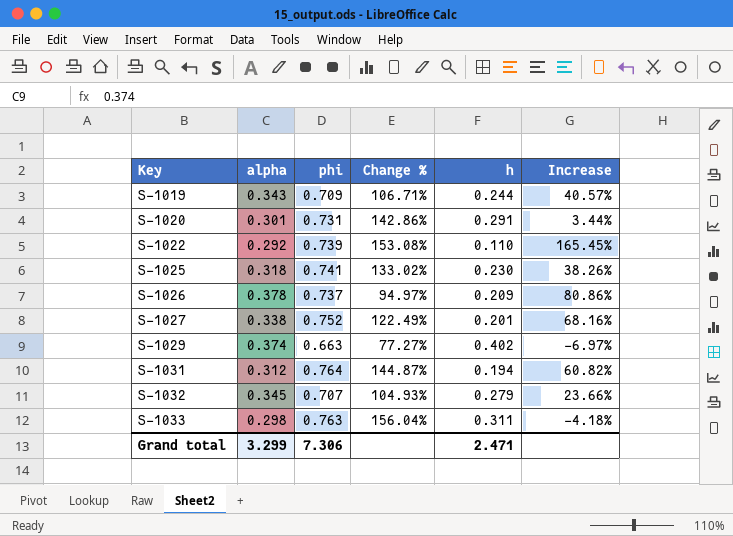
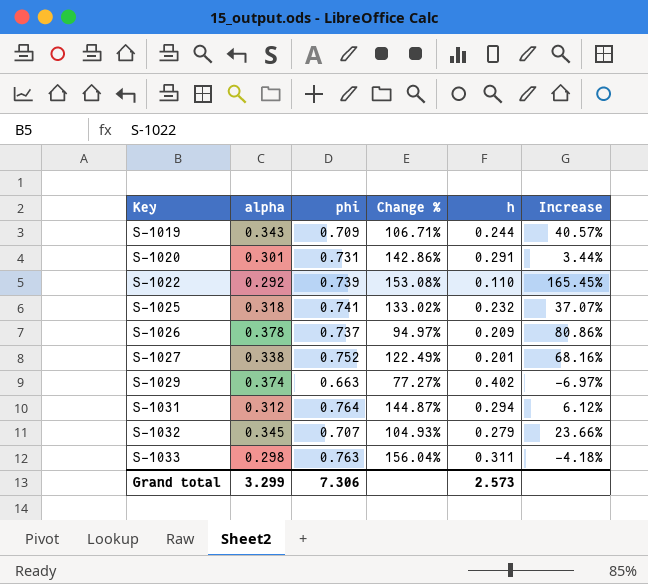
S-1025 | h: 0.230 -> 0.232
S-1025 | Increase: 38.26% -> 37.07%
S-1031 | h: 0.194 -> 0.294
S-1031 | Increase: 60.82% -> 6.12%
Grand total | h: 2.471 -> 2.573

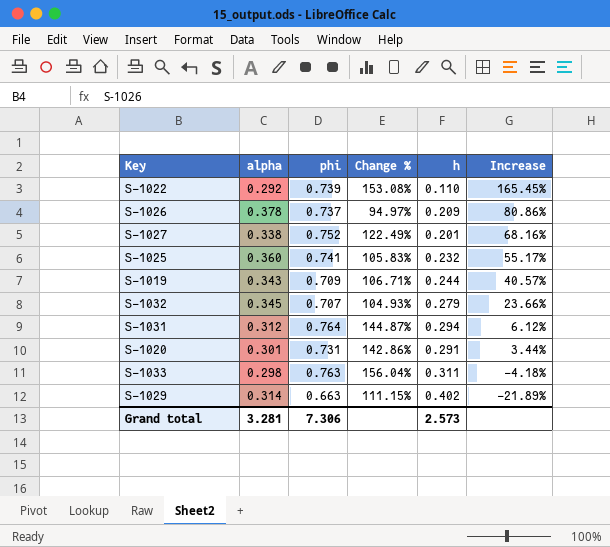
row order: Key ascending -> Increase descending
S-1025 | alpha: 0.318 -> 0.360
S-1025 | Change %: 133.02% -> 105.83%
S-1025 | Increase: 37.07% -> 55.17%
S-1029 | alpha: 0.374 -> 0.314
S-1029 | Change %: 77.27% -> 111.15%
S-1029 | Increase: -6.97% -> -21.89%
Grand total | alpha: 3.299 -> 3.281

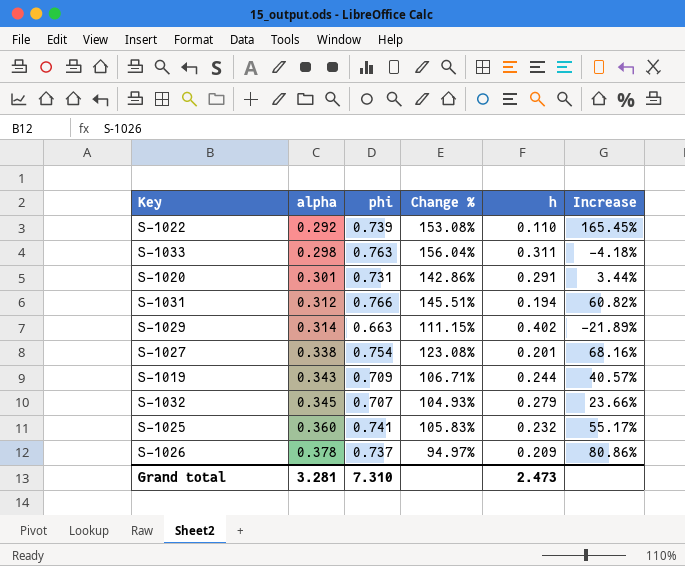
row order: Increase descending -> alpha ascending
S-1031 | phi: 0.764 -> 0.766
S-1031 | Change %: 144.87% -> 145.51%
S-1031 | h: 0.294 -> 0.194
S-1031 | Increase: 6.12% -> 60.82%
S-1027 | phi: 0.752 -> 0.754
S-1027 | Change %: 122.49% -> 123.08%
Grand total | phi: 7.306 -> 7.310
Grand total | h: 2.573 -> 2.473

